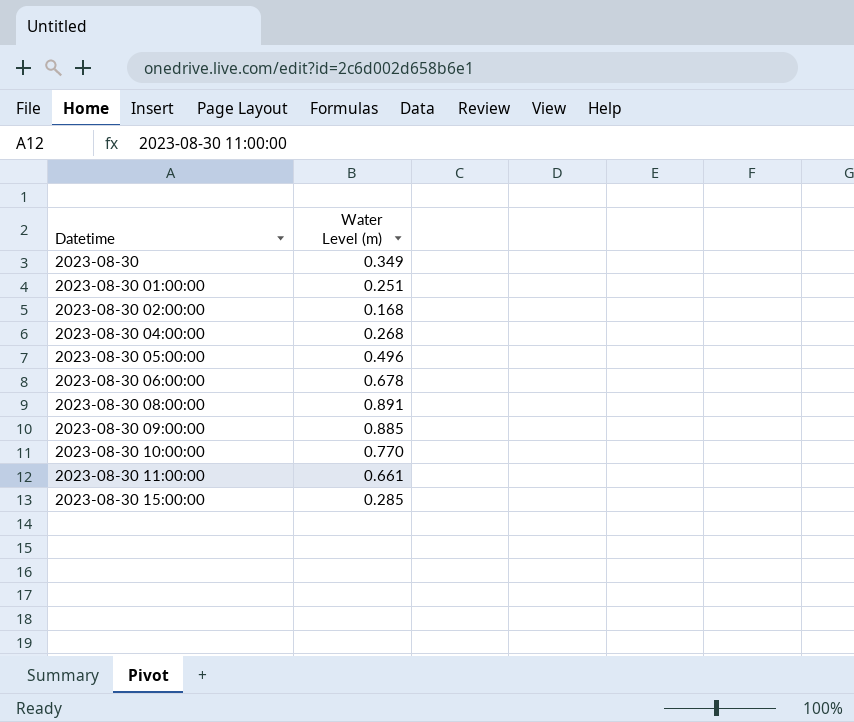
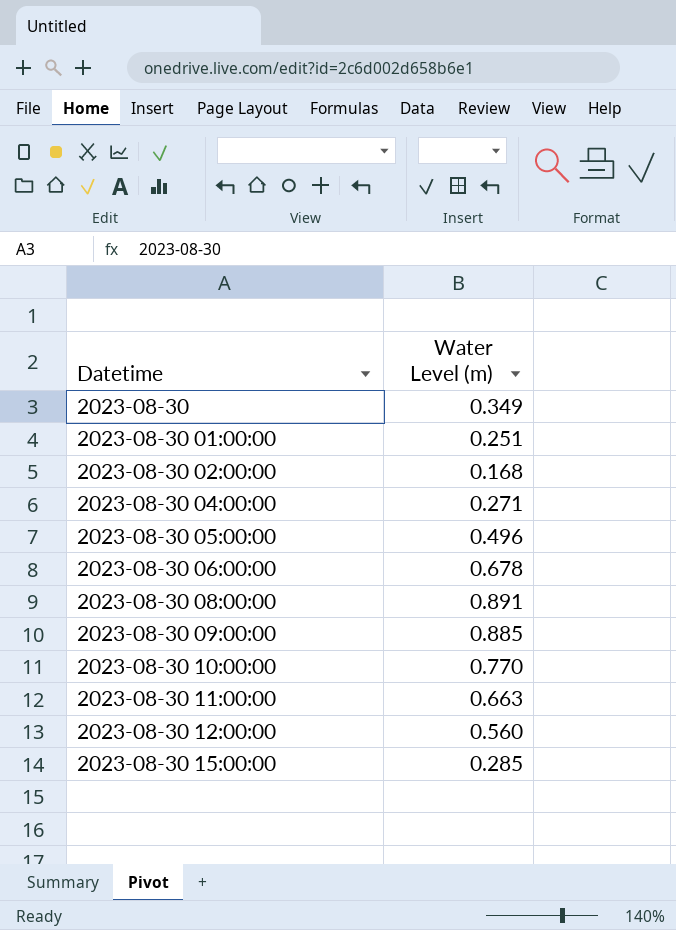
2023-08-30 04:00:00 | Water Level (m): 0.268 -> 0.271
2023-08-30 11:00:00 | Water Level (m): 0.661 -> 0.663
row 2023-08-30 12:00:00: none -> 0.560

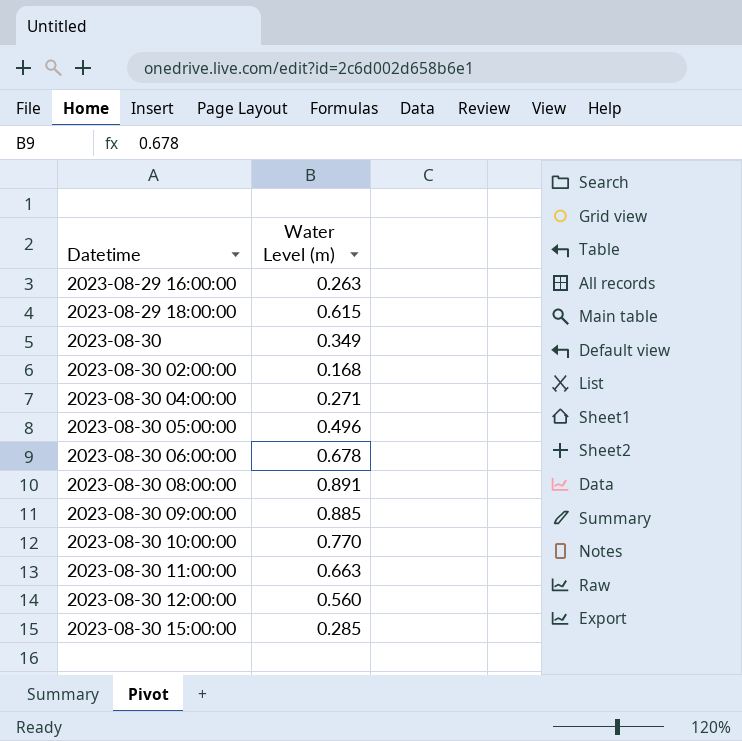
row 2023-08-30 01:00:00: 0.251 -> none
row 2023-08-29 16:00:00: none -> 0.263
row 2023-08-29 18:00:00: none -> 0.615

